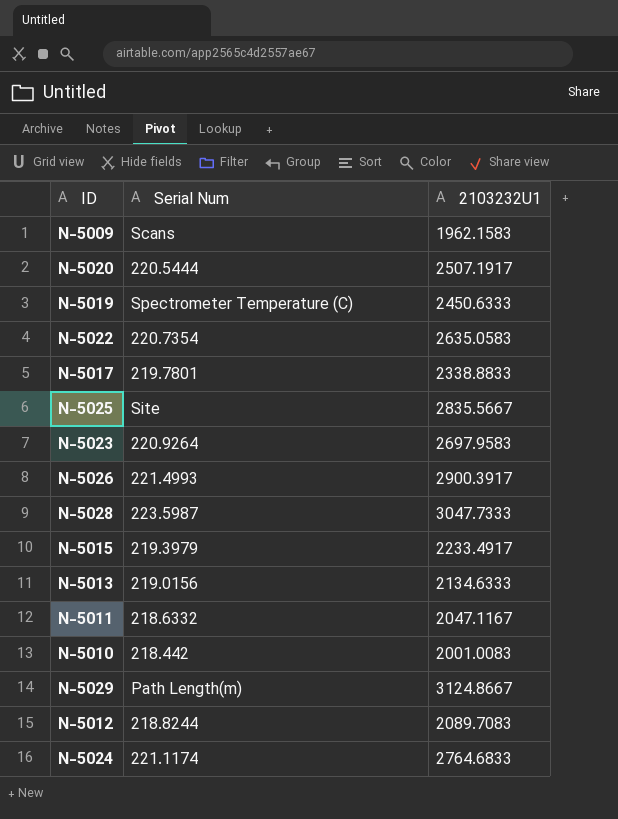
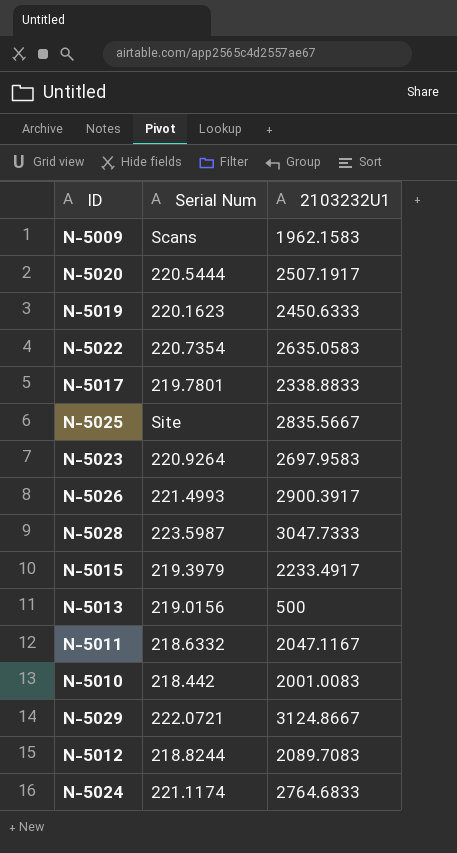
N-5019 | Serial Num: Spectrometer Temperature (C) -> 220.1623
N-5013 | 2103232U1: 2134.6333 -> 500
N-5029 | Serial Num: Path Length(m) -> 222.0721

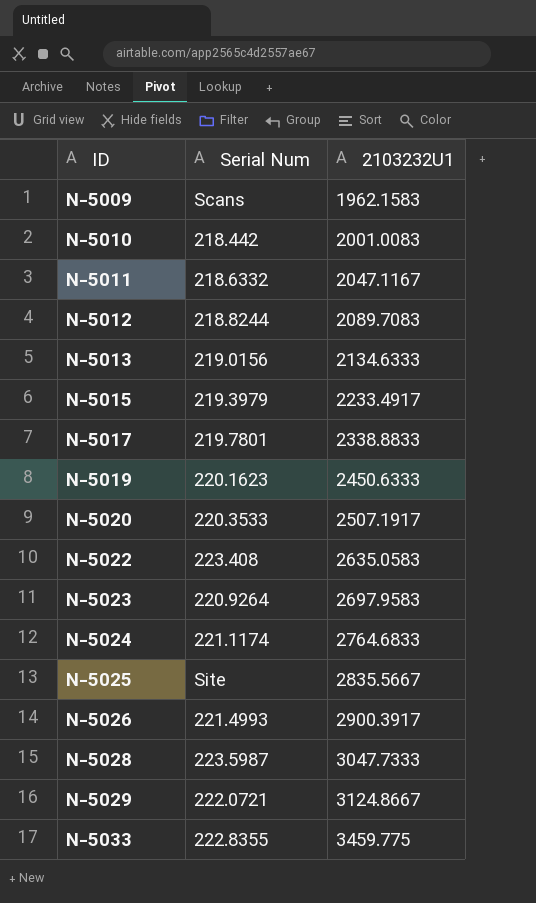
row order: none -> ID ascending
N-5013 | 2103232U1: 500 -> 2134.6333
N-5020 | Serial Num: 220.5444 -> 220.3533
N-5022 | Serial Num: 220.7354 -> 223.408
row N-5033: none -> 222.8355 | 3459.775

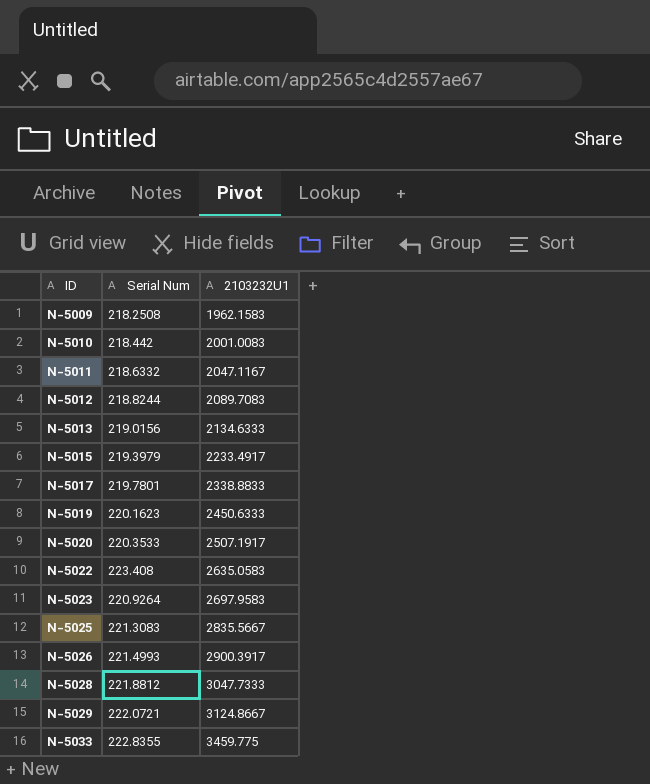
row N-5024: 221.1174 | 2764.6833 -> none
N-5009 | Serial Num: Scans -> 218.2508
N-5025 | Serial Num: Site -> 221.3083
N-5028 | Serial Num: 223.5987 -> 221.8812

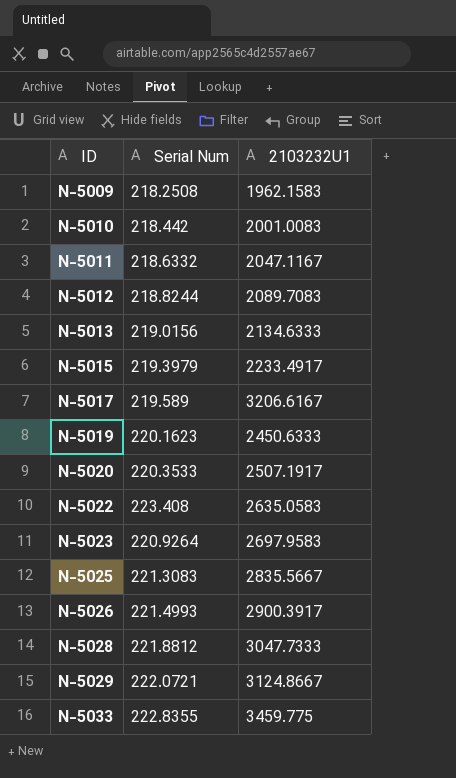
N-5017 | Serial Num: 219.7801 -> 219.589
N-5017 | 2103232U1: 2338.8833 -> 3206.6167

